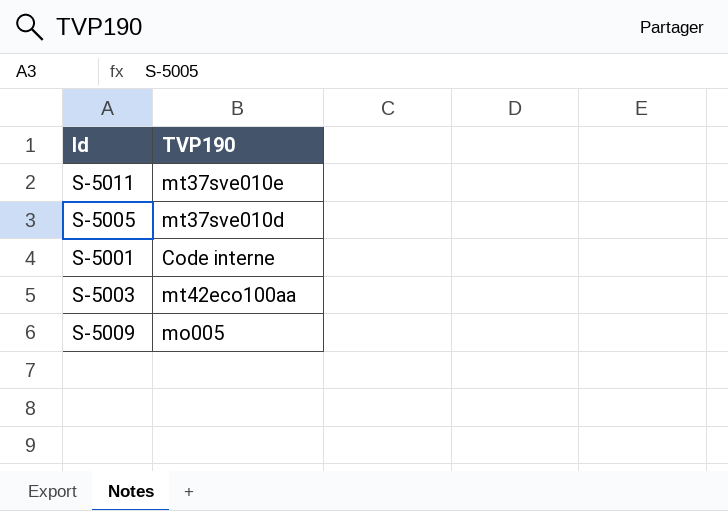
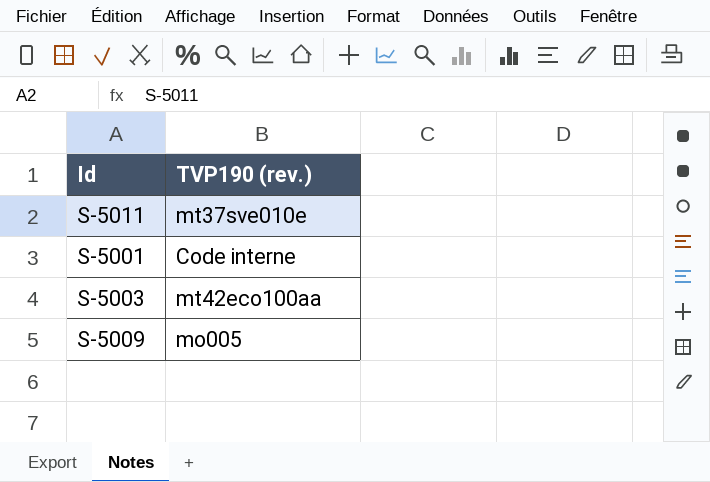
column name: TVP190 -> TVP190 (rev.)
row S-5005: mt37sve010d -> none

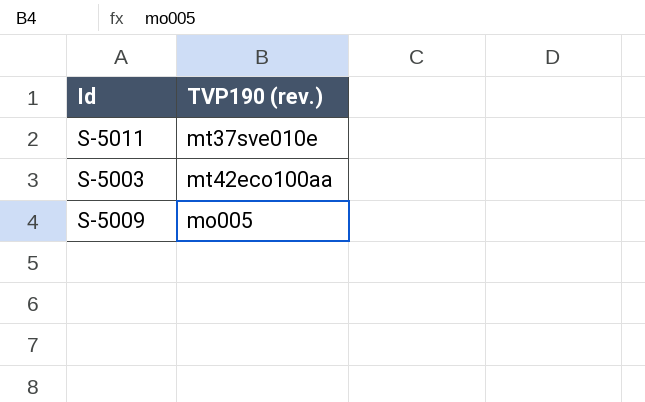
row S-5001: Code interne -> none

